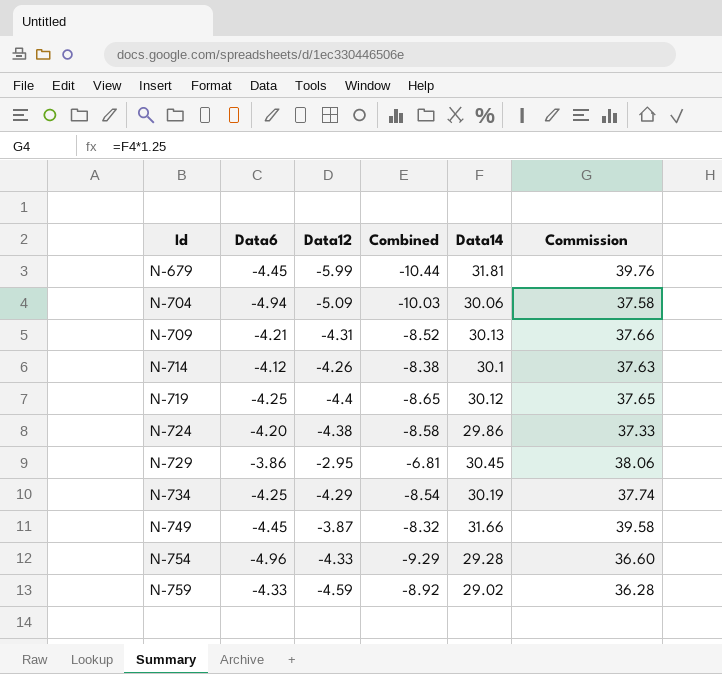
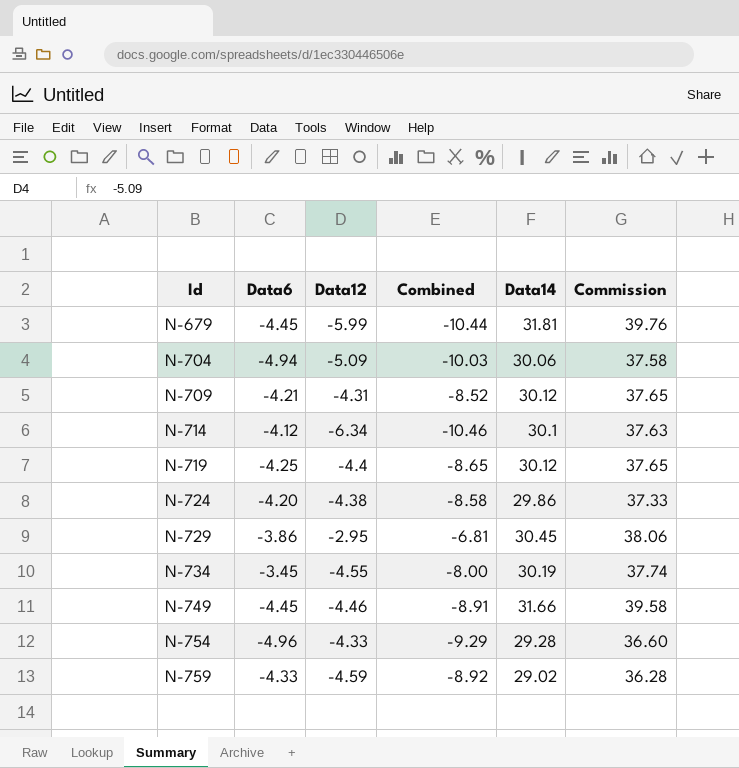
N-709 | Data14: 30.13 -> 30.12
N-709 | Commission: 37.66 -> 37.65
N-714 | Data12: -4.26 -> -6.34
N-714 | Combined: -8.38 -> -10.46
N-734 | Data6: -4.25 -> -3.45
N-734 | Data12: -4.29 -> -4.55
N-734 | Combined: -8.54 -> -8.00
N-749 | Data12: -3.87 -> -4.46
N-749 | Combined: -8.32 -> -8.91

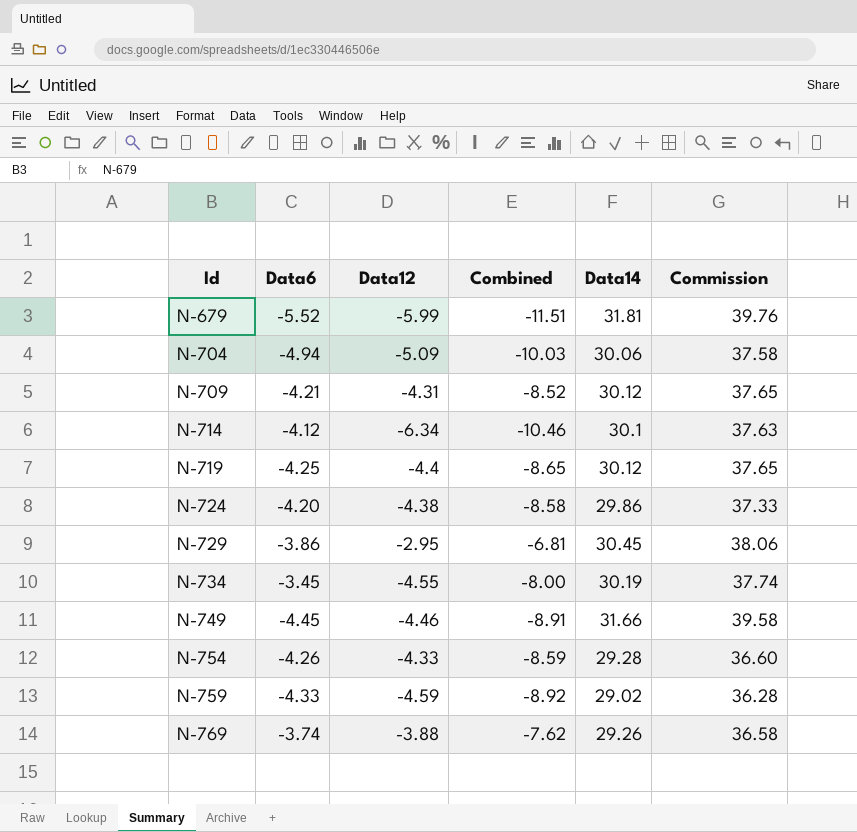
N-679 | Data6: -4.45 -> -5.52
N-679 | Combined: -10.44 -> -11.51
N-754 | Data6: -4.96 -> -4.26
N-754 | Combined: -9.29 -> -8.59
row N-769: none -> -3.74 | -3.88 | -7.62 | 29.26 | 36.58

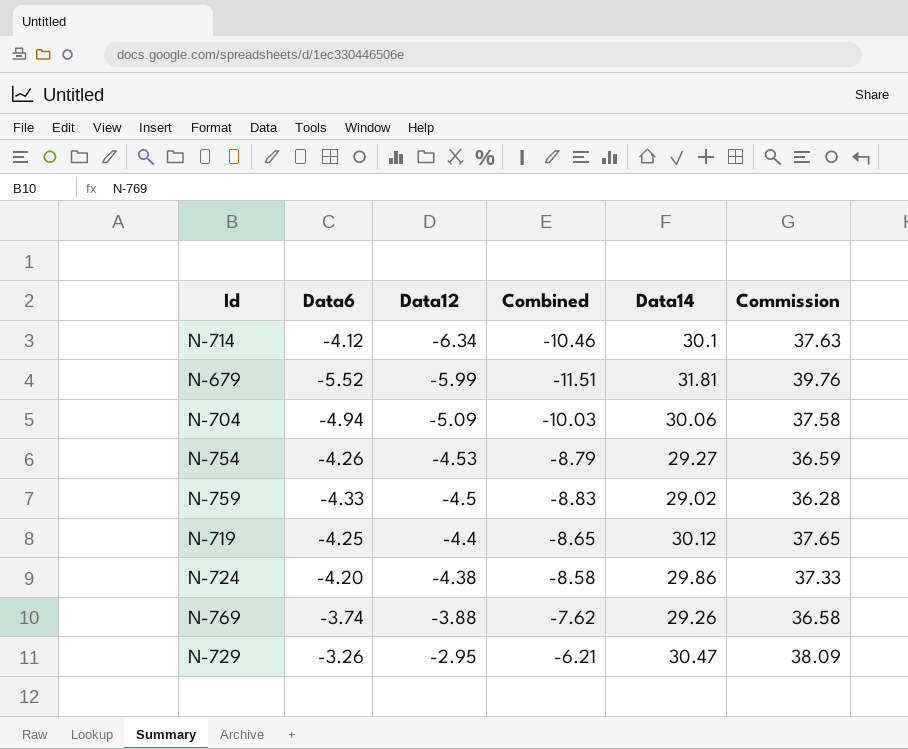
row order: Id ascending -> Data12 ascending
row N-709: -4.21 | -4.31 | -8.52 | 30.12 | 37.65 -> none
row N-734: -3.45 | -4.55 | -8.00 | 30.19 | 37.74 -> none
row N-749: -4.45 | -4.46 | -8.91 | 31.66 | 39.58 -> none
N-754 | Data12: -4.33 -> -4.53
N-754 | Combined: -8.59 -> -8.79
N-754 | Data14: 29.28 -> 29.27
N-754 | Commission: 36.60 -> 36.59
N-759 | Data12: -4.59 -> -4.5
N-759 | Combined: -8.92 -> -8.83
N-729 | Data6: -3.86 -> -3.26
N-729 | Combined: -6.81 -> -6.21
N-729 | Data14: 30.45 -> 30.47
N-729 | Commission: 38.06 -> 38.09

